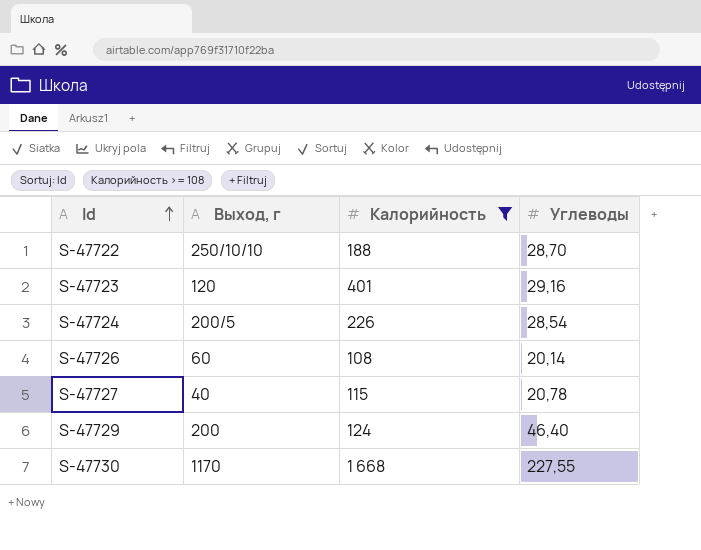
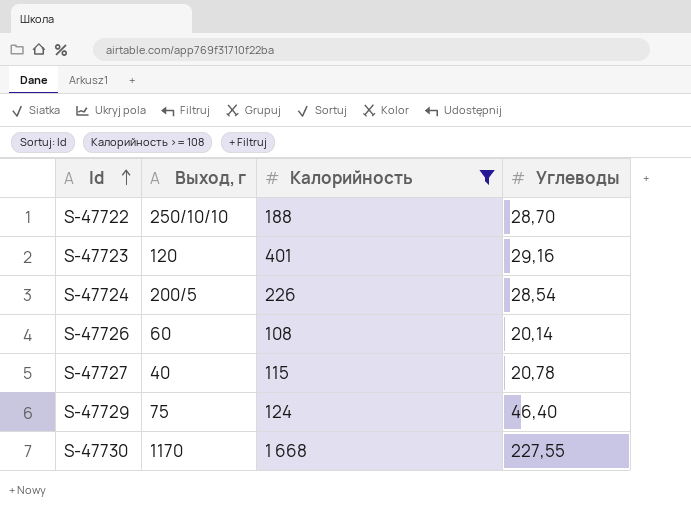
S-47729 | Выход, г: 200 -> 75

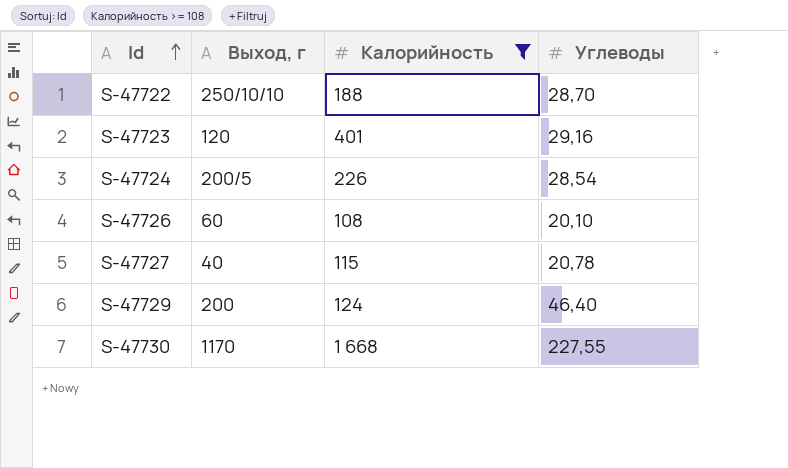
S-47726 | Углеводы: 20,14 -> 20,10
S-47729 | Выход, г: 75 -> 200

